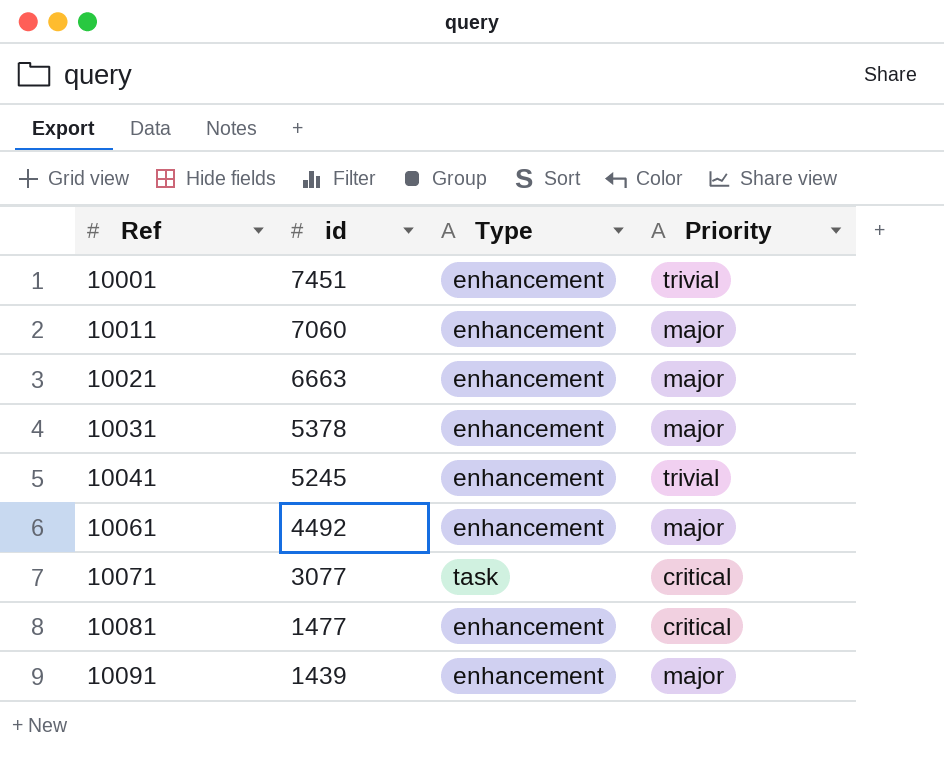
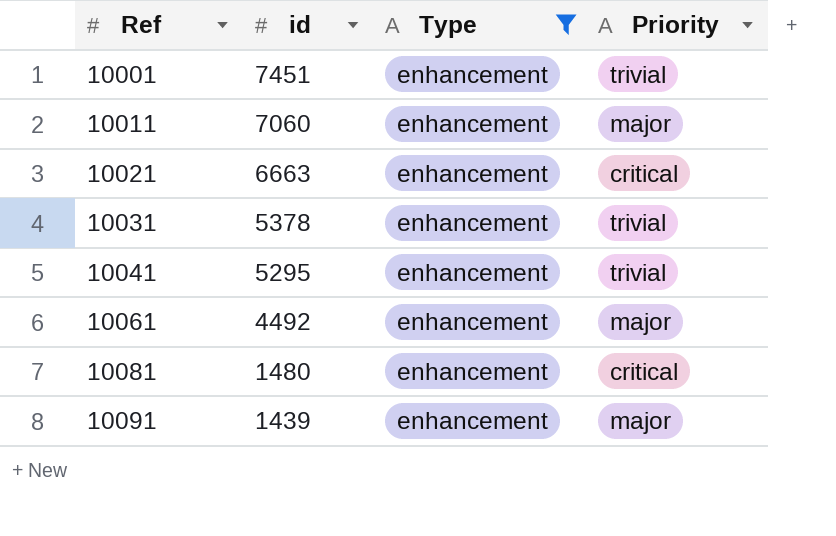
filter: none -> Type = enhancement
10021 | Priority: major -> critical
10031 | Priority: major -> trivial
10041 | id: 5245 -> 5295
10081 | id: 1477 -> 1480

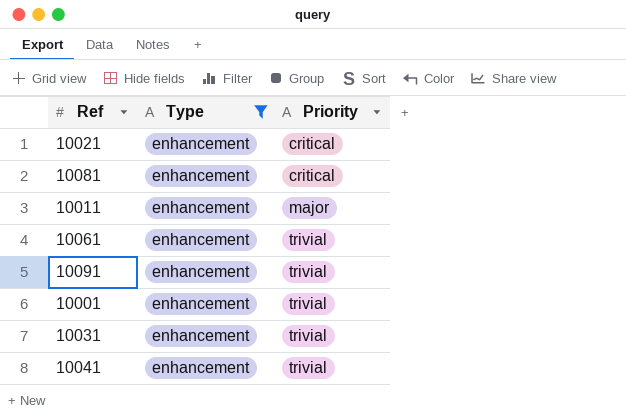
row order: Ref ascending -> Priority ascending
column id | position: 2 -> none
10061 | Priority: major -> trivial
10091 | Priority: major -> trivial

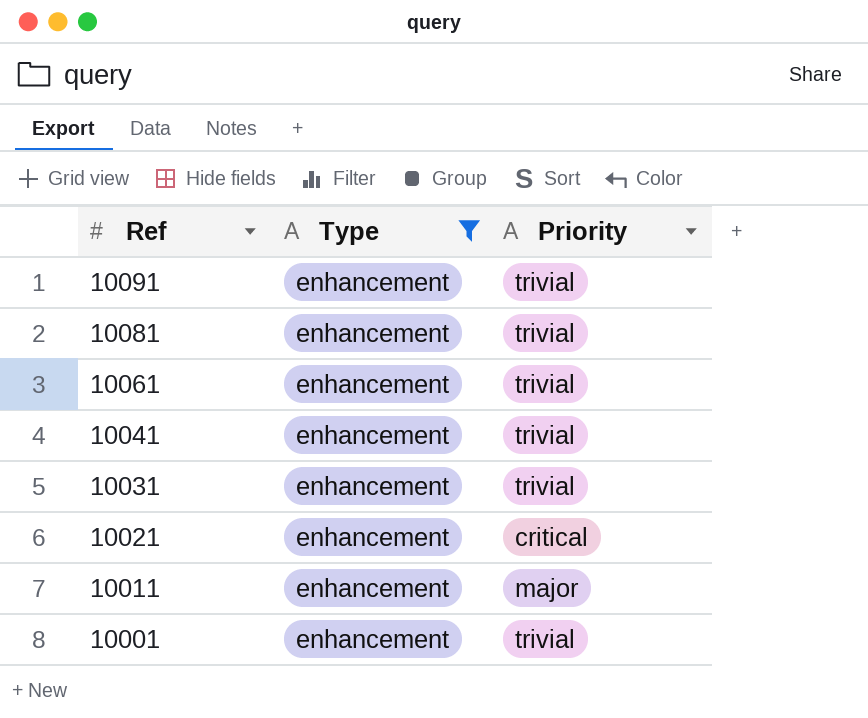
row order: Priority ascending -> Ref descending
10081 | Priority: critical -> trivial

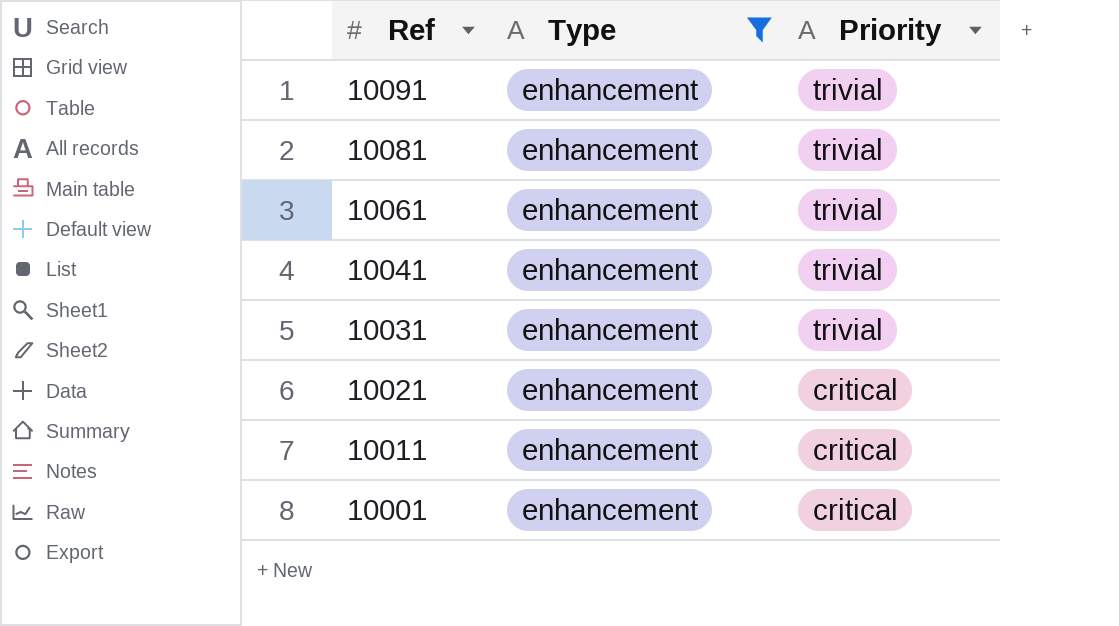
10011 | Priority: major -> critical
10001 | Priority: trivial -> critical

